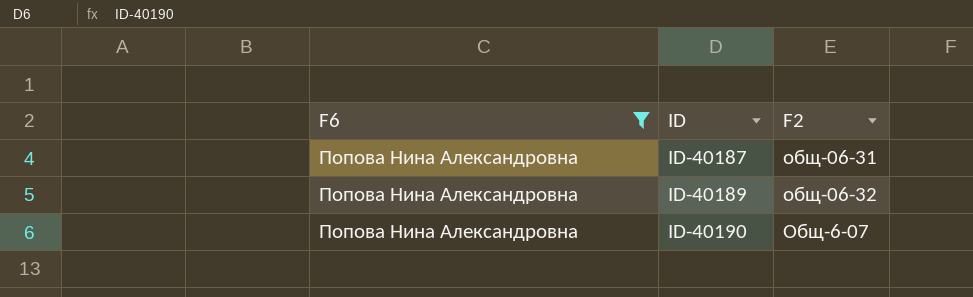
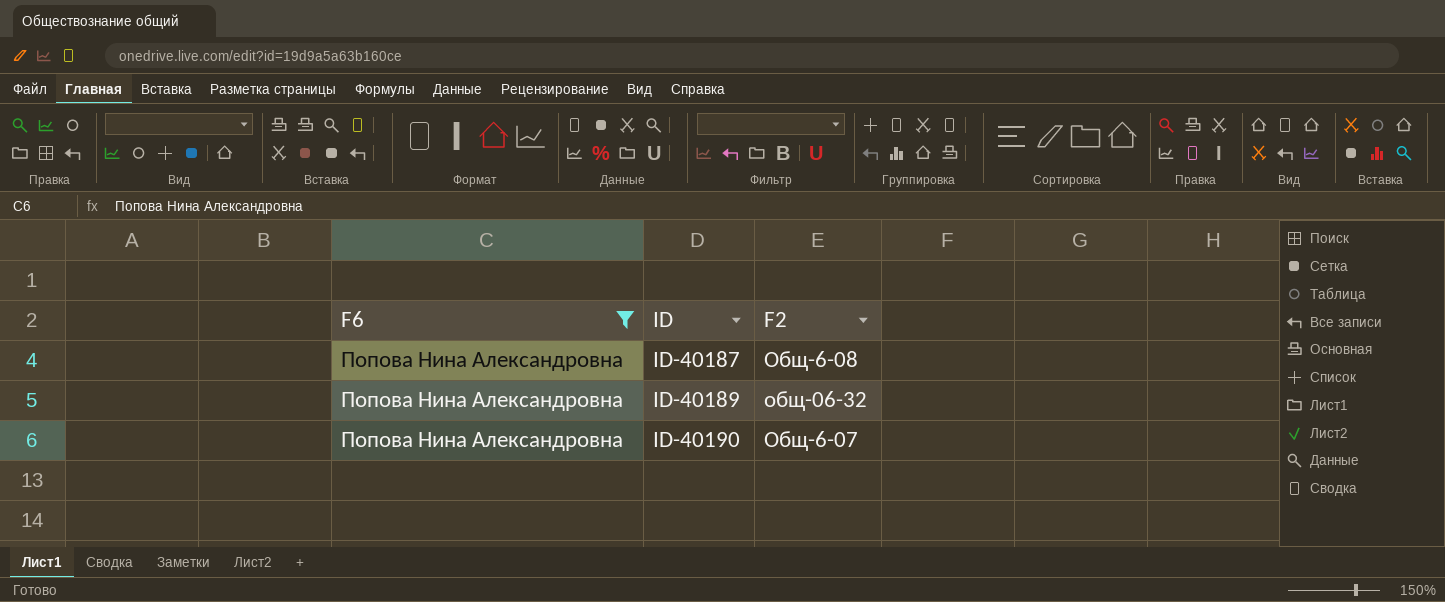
ID-40187 | F2: общ-06-31 -> Общ-6-08

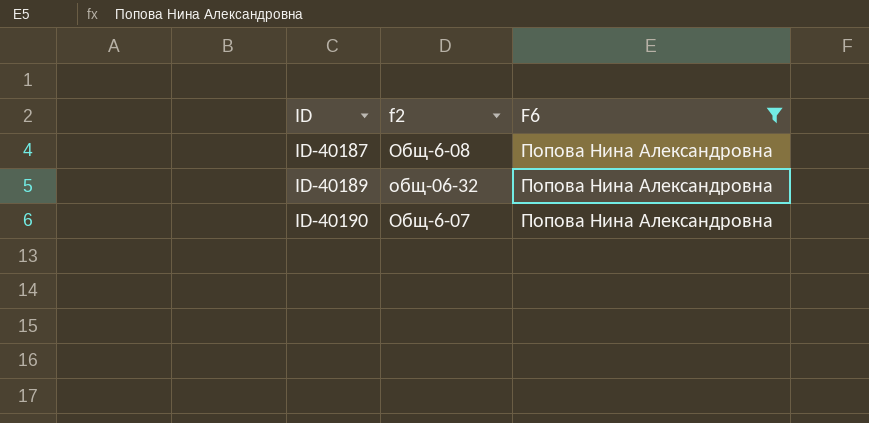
column name: F2 -> f2
column F6 | position: 1 -> 3

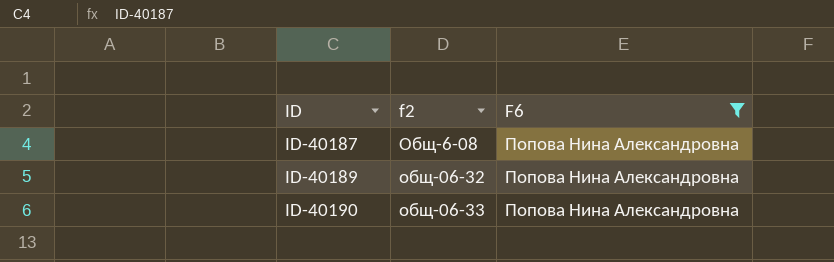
ID-40190 | f2: Общ-6-07 -> общ-06-33

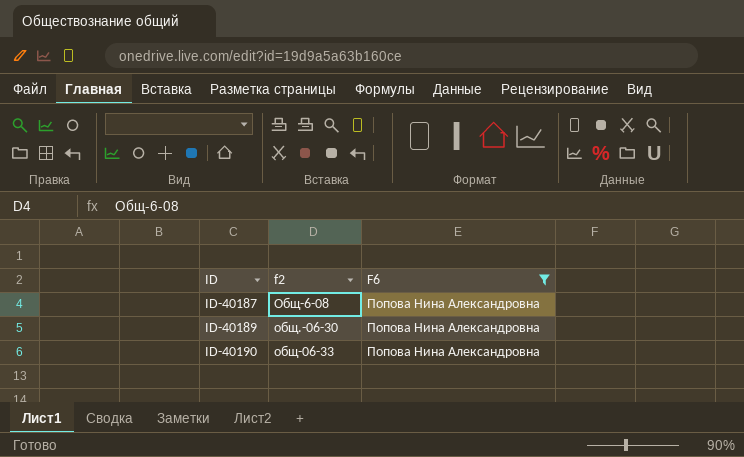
ID-40189 | f2: общ-06-32 -> общ.-06-30

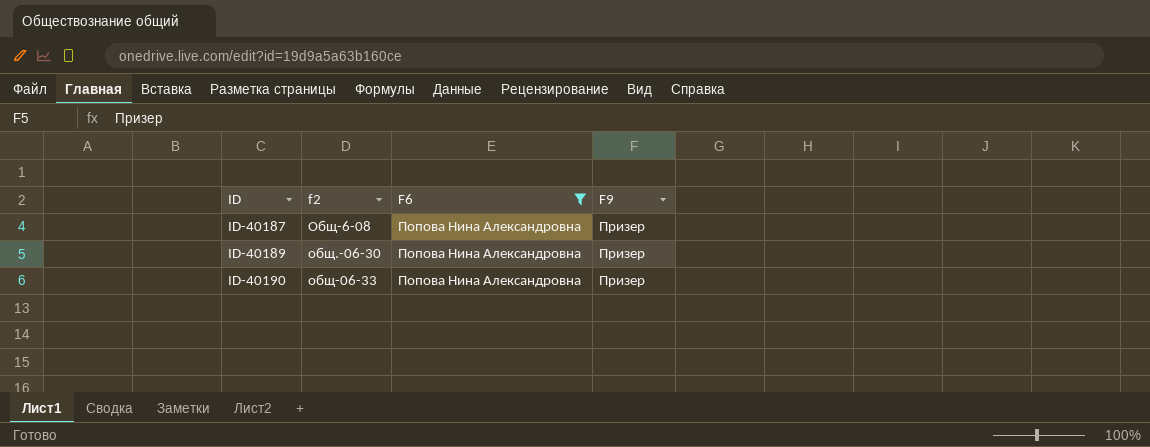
column F9 | position: none -> 4

